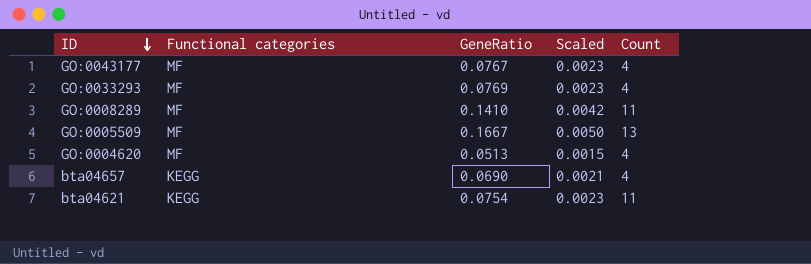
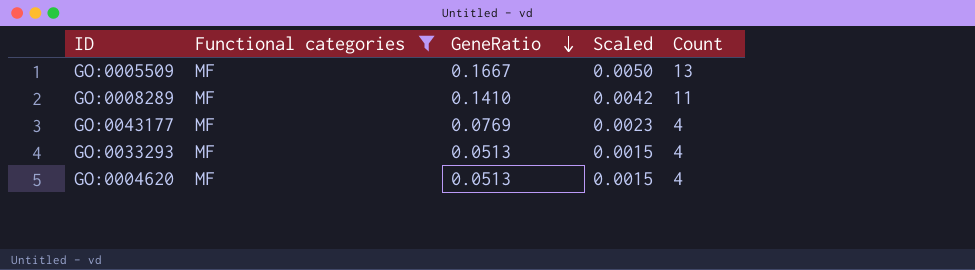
filter: none -> Functional categories = MF
row order: ID descending -> GeneRatio descending
GO:0043177 | GeneRatio: 0.0767 -> 0.0769
GO:0033293 | GeneRatio: 0.0769 -> 0.0513
GO:0033293 | Scaled: 0.0023 -> 0.0015

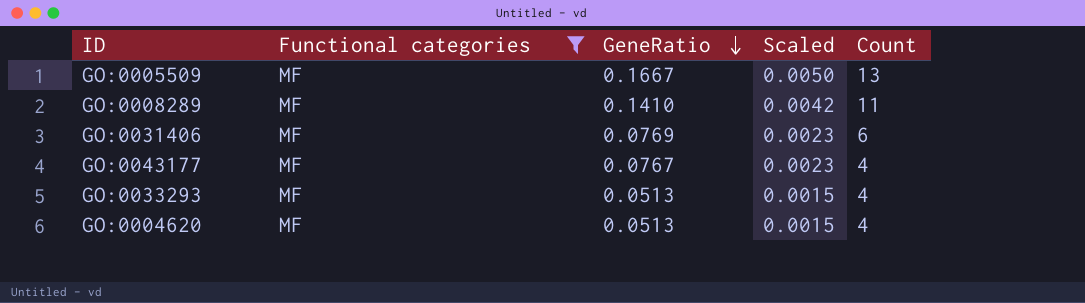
row GO:0031406: none -> MF | 0.0769 | 0.0023 | 6
GO:0043177 | GeneRatio: 0.0769 -> 0.0767

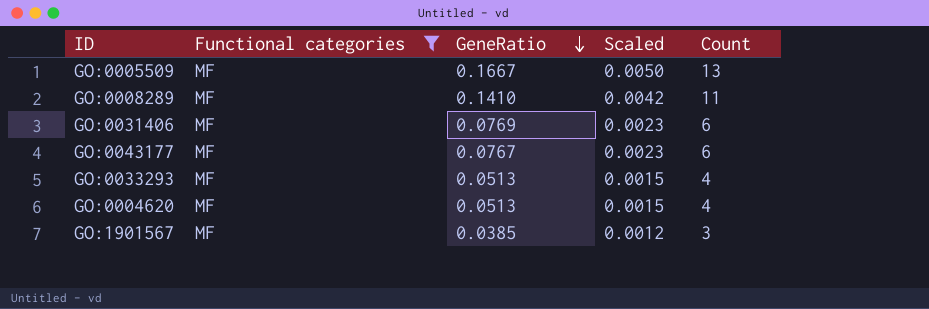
GO:0043177 | Count: 4 -> 6
row GO:1901567: none -> MF | 0.0385 | 0.0012 | 3

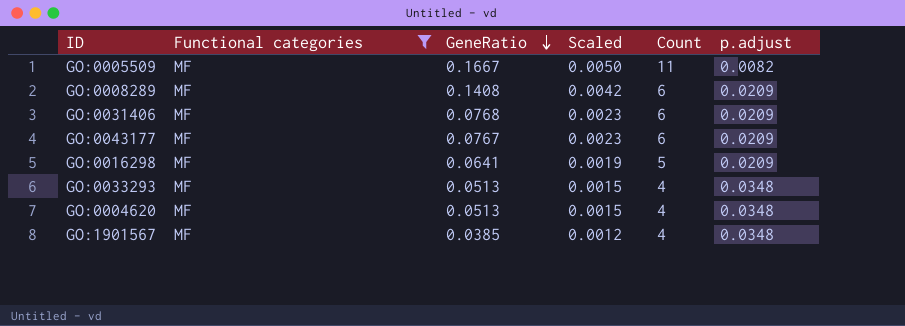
column p.adjust | position: none -> 6
GO:0005509 | Count: 13 -> 11
GO:0008289 | GeneRatio: 0.1410 -> 0.1408
GO:0008289 | Count: 11 -> 6
GO:0031406 | GeneRatio: 0.0769 -> 0.0768
row GO:0016298: none -> MF | 0.0641 | 0.0019 | 5 | 0.0209
GO:1901567 | Count: 3 -> 4

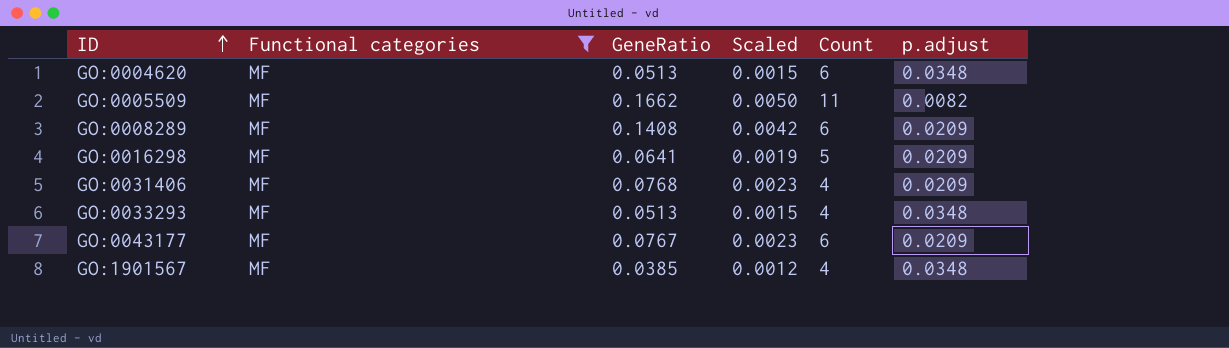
row order: GeneRatio descending -> ID ascending
GO:0004620 | Count: 4 -> 6
GO:0005509 | GeneRatio: 0.1667 -> 0.1662
GO:0031406 | Count: 6 -> 4

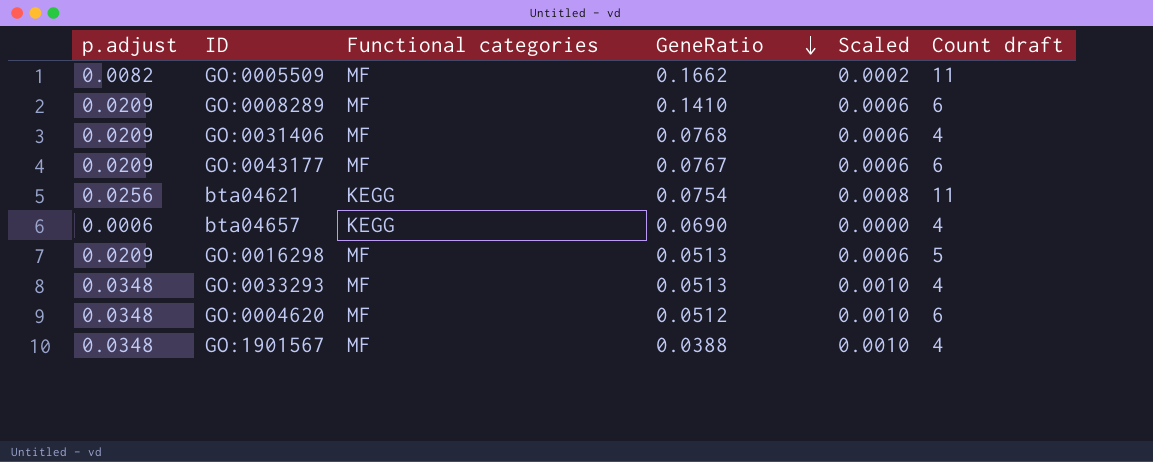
filter: Functional categories = MF -> none
row order: ID ascending -> GeneRatio descending
column p.adjust | position: 6 -> 1
column Scaled | formula: [GeneRatio] * 0.03 -> [p.adjust] * 0.03
column name: Count -> Count draft
GO:0008289 | GeneRatio: 0.1408 -> 0.1410
GO:0016298 | GeneRatio: 0.0641 -> 0.0513
GO:0004620 | GeneRatio: 0.0513 -> 0.0512
GO:1901567 | GeneRatio: 0.0385 -> 0.0388

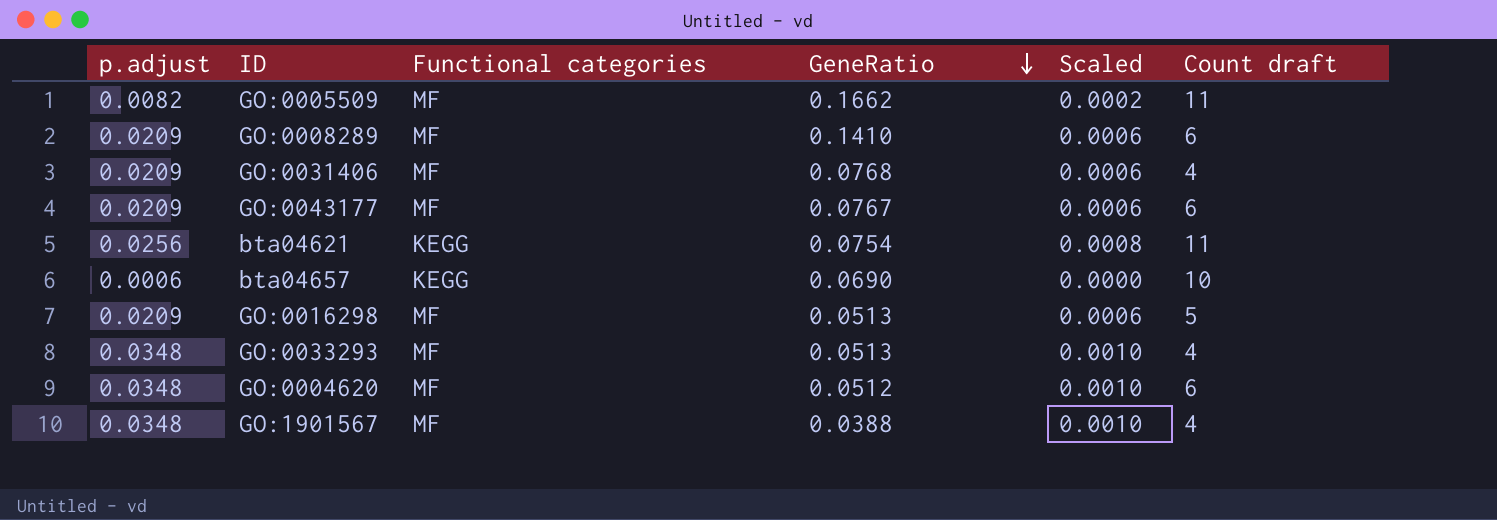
bta04657 | Count draft: 4 -> 10

